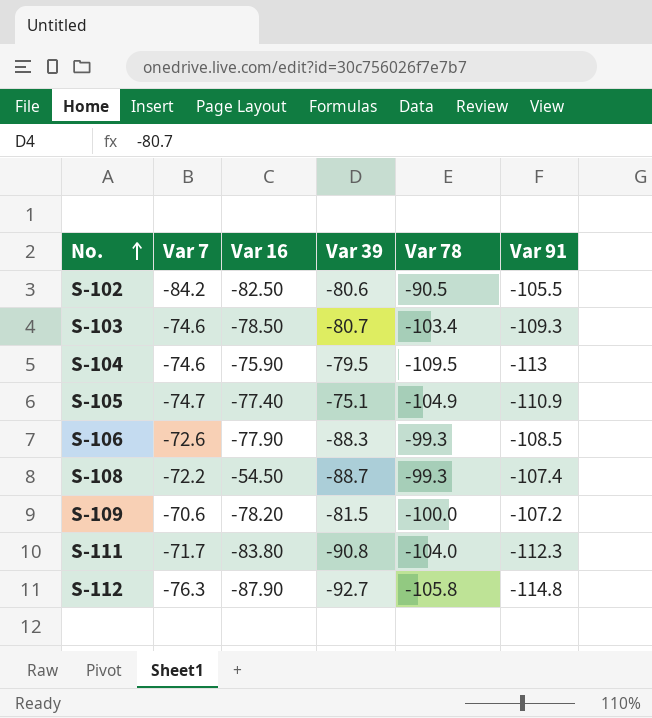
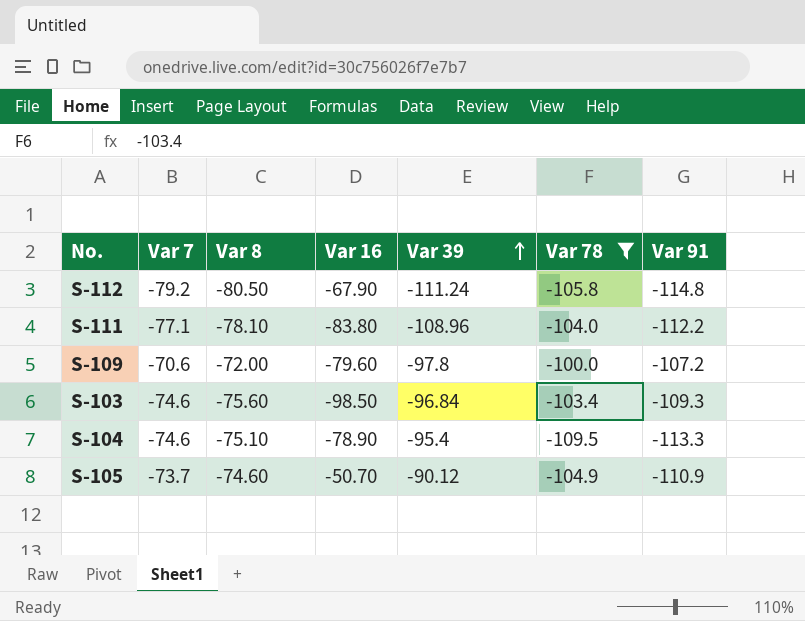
filter: none -> Var 78 <= -100.0
row order: No. ascending -> Var 39 ascending
column Var 8 | position: none -> 3
S-112 | Var 7: -76.3 -> -79.2
S-112 | Var 16: -87.90 -> -67.90
S-112 | Var 39: -92.7 -> -111.24
S-111 | Var 7: -71.7 -> -77.1
S-111 | Var 39: -90.8 -> -108.96
S-111 | Var 91: -112.3 -> -112.2
S-109 | Var 16: -78.20 -> -79.60
S-109 | Var 39: -81.5 -> -97.8
S-103 | Var 16: -78.50 -> -98.50
S-103 | Var 39: -80.7 -> -96.84
S-104 | Var 16: -75.90 -> -78.90
S-104 | Var 39: -79.5 -> -95.4
S-104 | Var 91: -113 -> -113.3
S-105 | Var 7: -74.7 -> -73.7
S-105 | Var 16: -77.40 -> -50.70
S-105 | Var 39: -75.1 -> -90.12

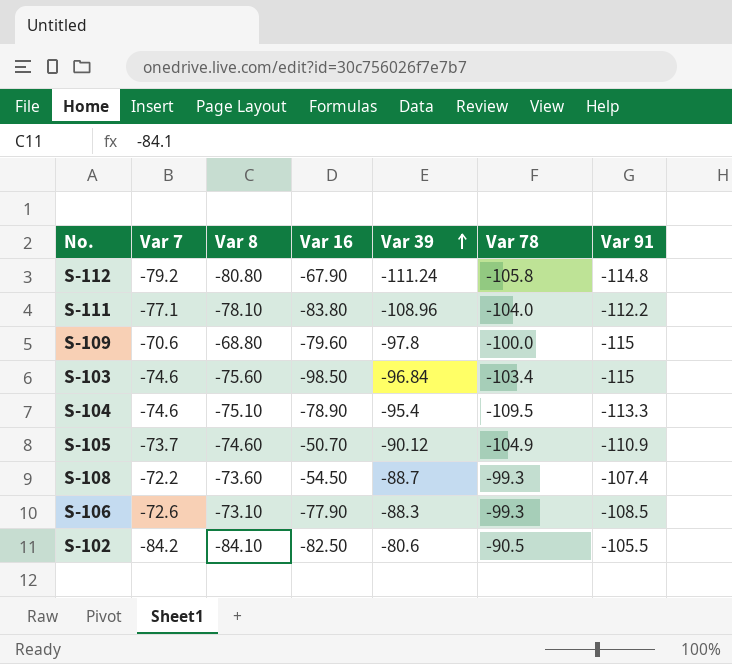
filter: Var 78 <= -100.0 -> none
S-112 | Var 8: -80.50 -> -80.80
S-109 | Var 8: -72.00 -> -68.80
S-109 | Var 91: -107.2 -> -115
S-103 | Var 91: -109.3 -> -115

